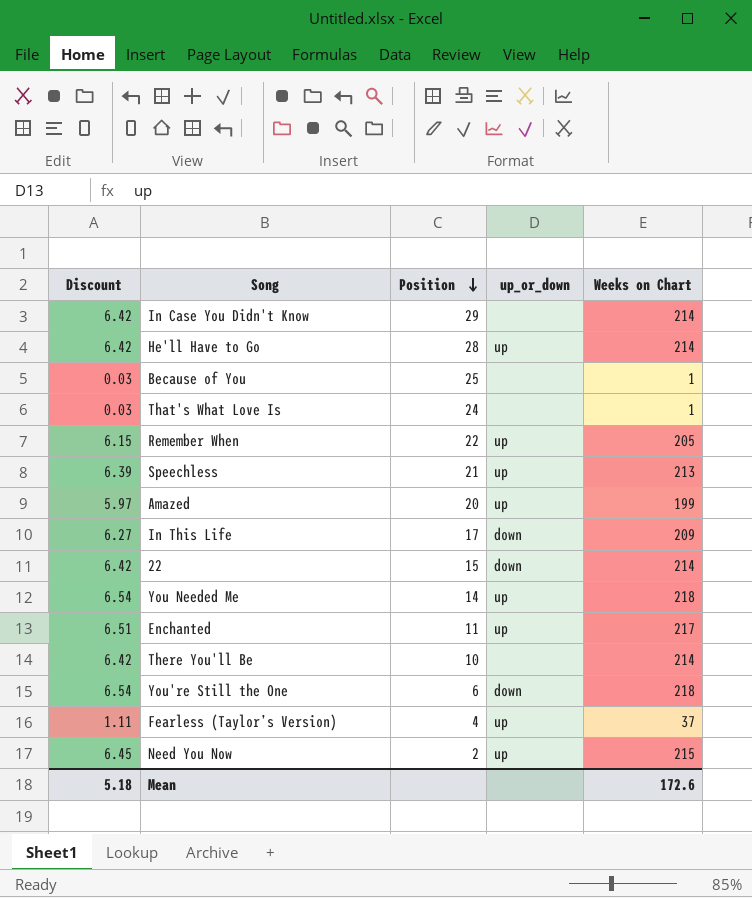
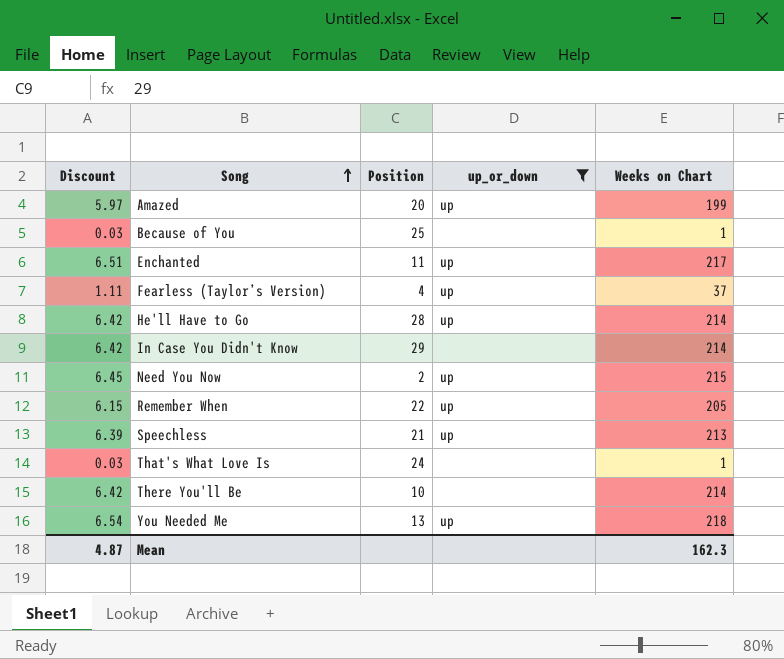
filter: none -> up_or_down != down
row order: Position descending -> Song ascending
You Needed Me | Position: 14 -> 13
Mean | Discount: 5.18 -> 4.87
Mean | Weeks on Chart: 172.6 -> 162.3

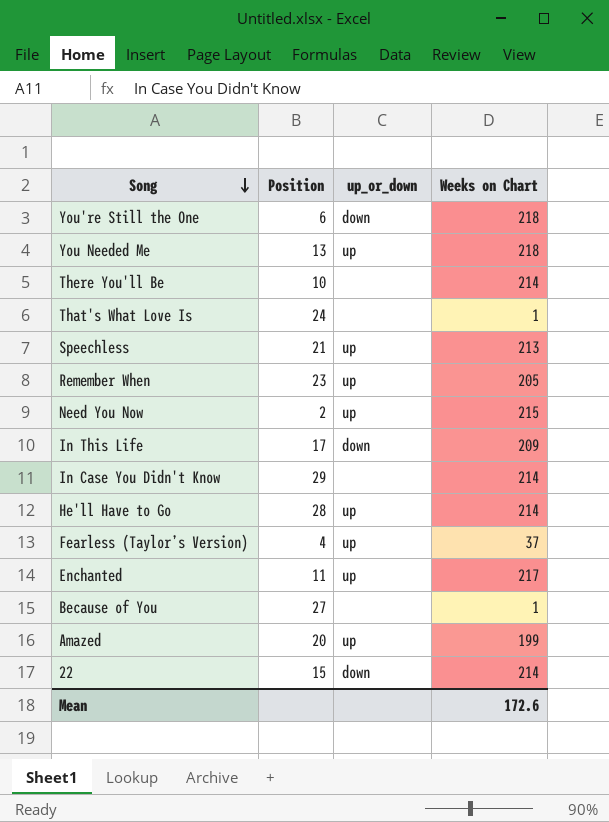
filter: up_or_down != down -> none
row order: Song ascending -> Song descending
column Discount | formula: [Weeks on Chart] * 0.03 -> none
Remember When | Position: 22 -> 23
Because of You | Position: 25 -> 27
Mean | Weeks on Chart: 162.3 -> 172.6

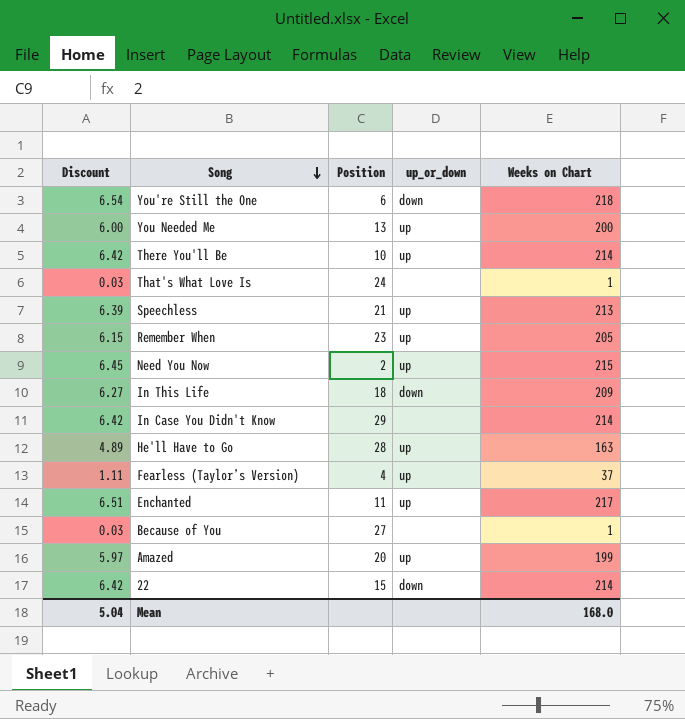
column Discount | formula: none -> [Weeks on Chart] * 0.03
You Needed Me | Weeks on Chart: 218 -> 200
There You'll Be | up_or_down: none -> up
In This Life | Position: 17 -> 18
He'll Have to Go | Weeks on Chart: 214 -> 163
Mean | Weeks on Chart: 172.6 -> 168.0

